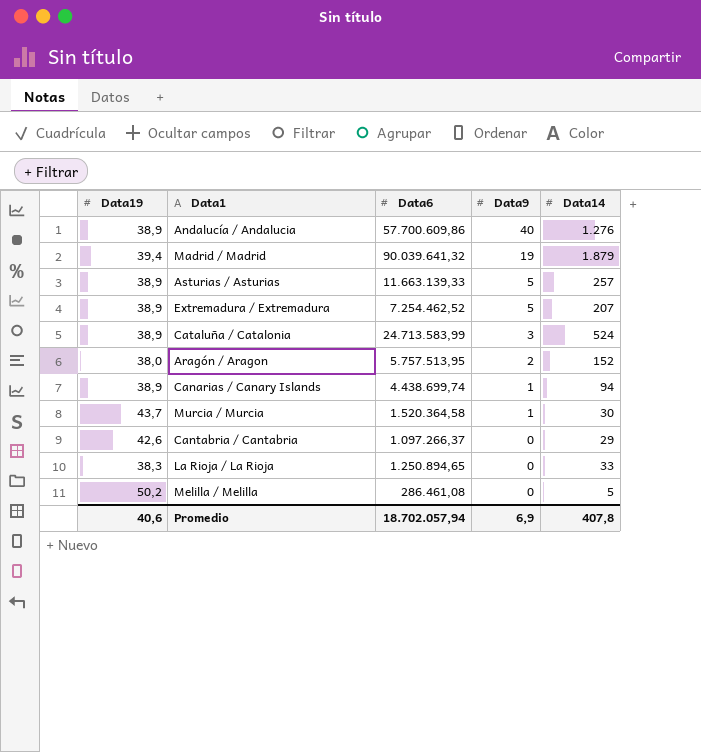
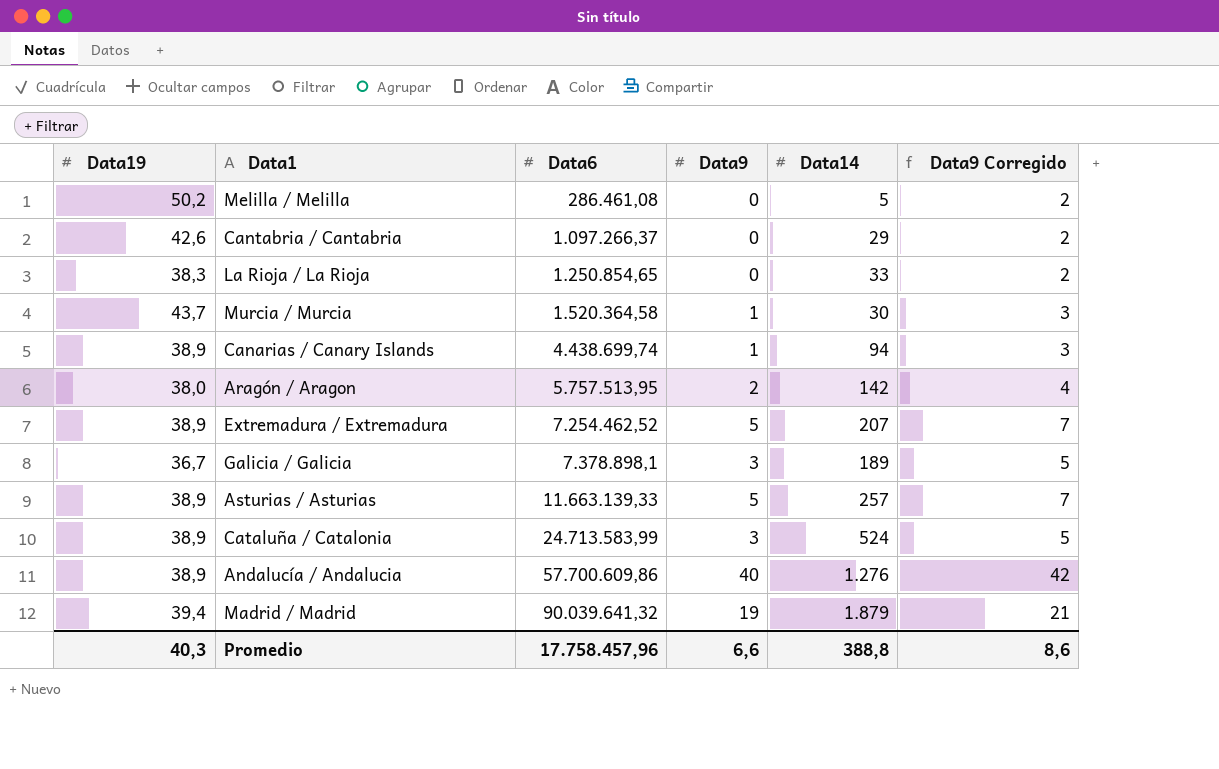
row order: Data9 descending -> Data6 ascending
column Data9 Corregido | formula: none -> [Data9] + 2
La Rioja / La Rioja | Data6: 1.250.894,65 -> 1.250.854,65
Aragón / Aragon | Data14: 152 -> 142
row Galicia / Galicia: none -> 36,7 | 7.378.898,1 | 3 | 189 | 5
Promedio | Data19: 40,6 -> 40,3
Promedio | Data6: 18.702.057,94 -> 17.758.457,96
Promedio | Data9: 6,9 -> 6,6
Promedio | Data14: 407,8 -> 388,8

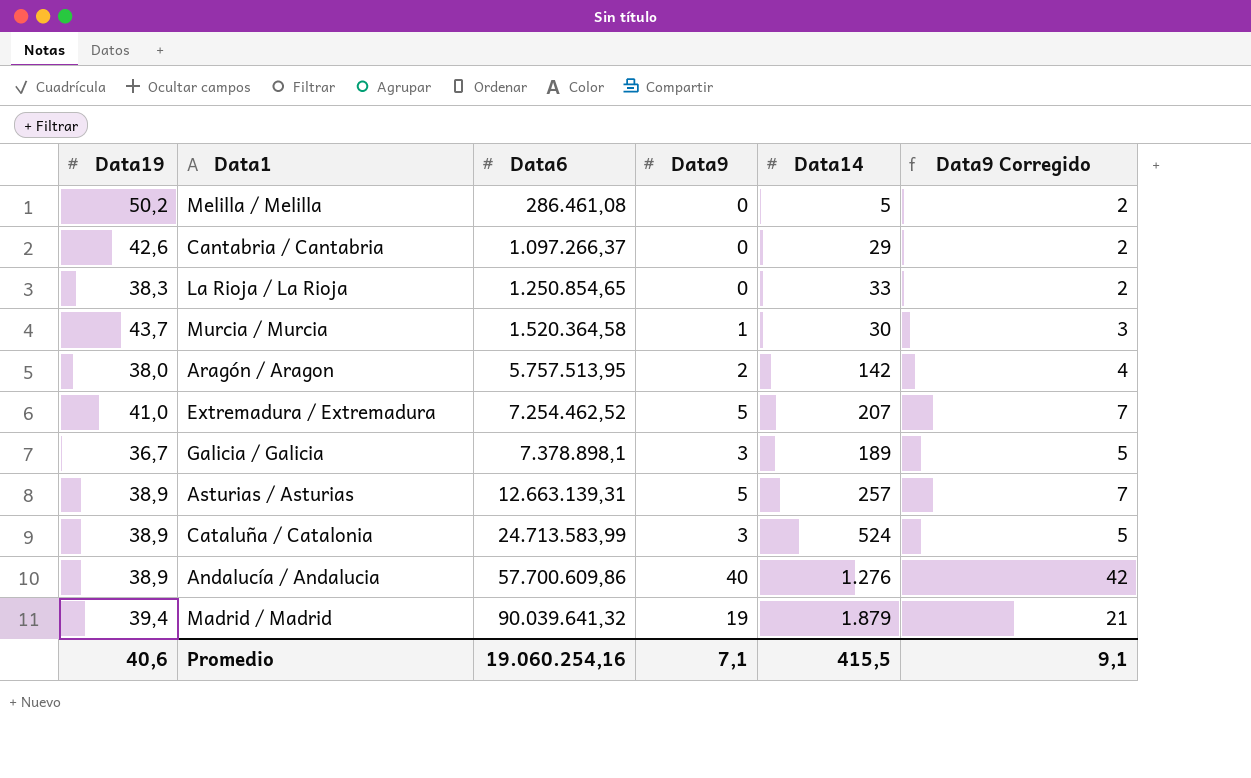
row Canarias / Canary Islands: 38,9 | 4.438.699,74 | 1 | 94 | 3 -> none
Extremadura / Extremadura | Data19: 38,9 -> 41,0
Asturias / Asturias | Data6: 11.663.139,33 -> 12.663.139,31
Promedio | Data19: 40,3 -> 40,6
Promedio | Data6: 17.758.457,96 -> 19.060.254,16
Promedio | Data9: 6,6 -> 7,1
Promedio | Data14: 388,8 -> 415,5
Promedio | Data9 Corregido: 8,6 -> 9,1

